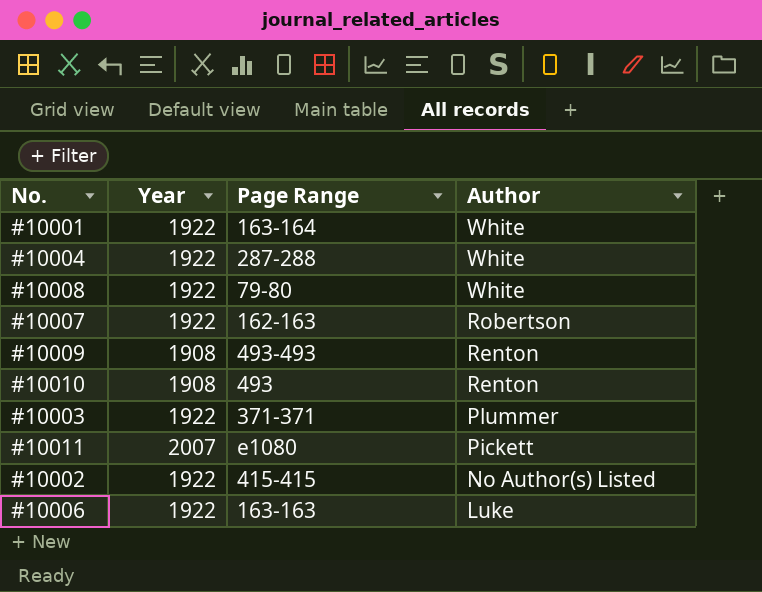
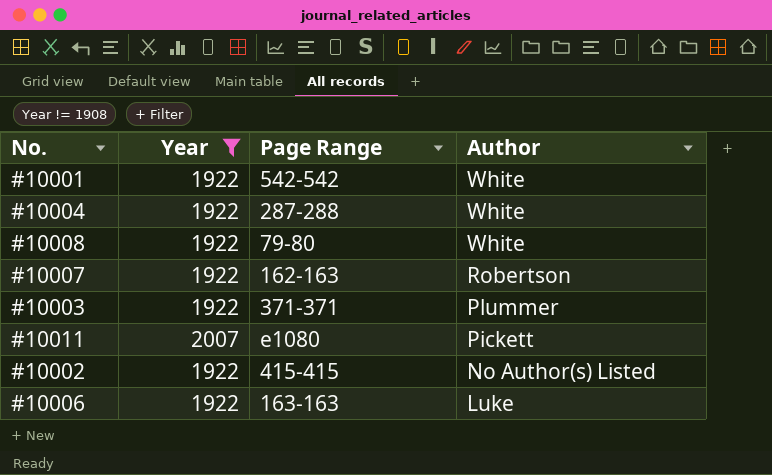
filter: none -> Year != 1908
#10001 | Page Range: 163-164 -> 542-542

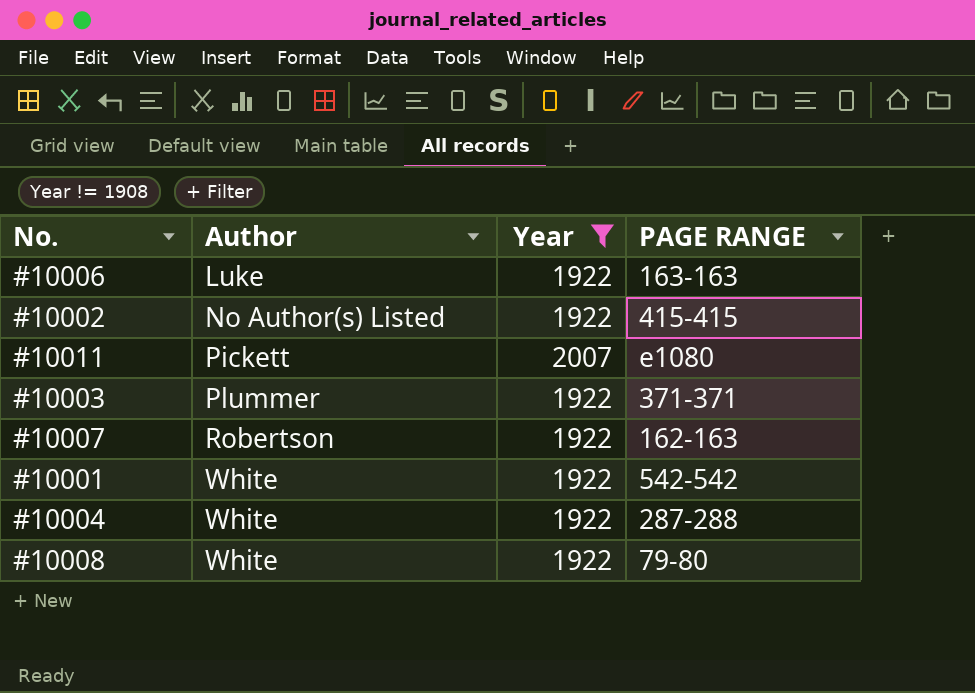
row order: Author descending -> Author ascending
column Author | position: 4 -> 2
column name: Page Range -> PAGE RANGE

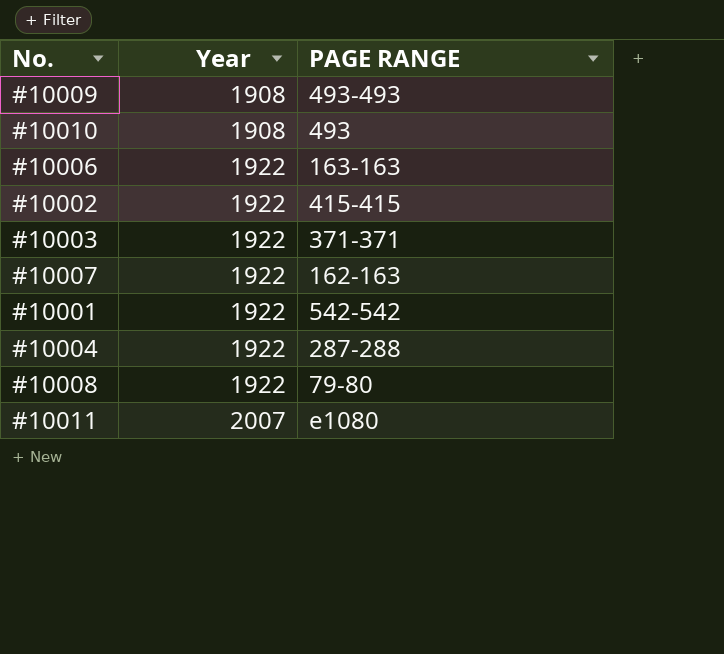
filter: Year != 1908 -> none
row order: Author ascending -> Year ascending
column Author | position: 2 -> none

